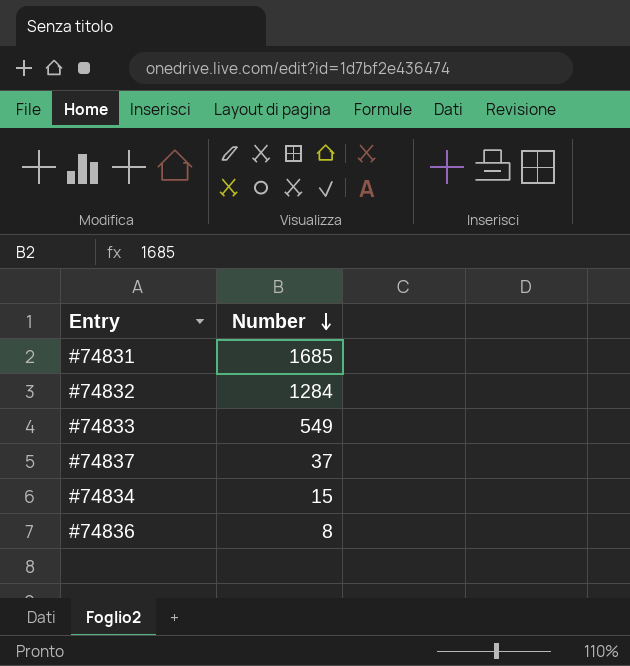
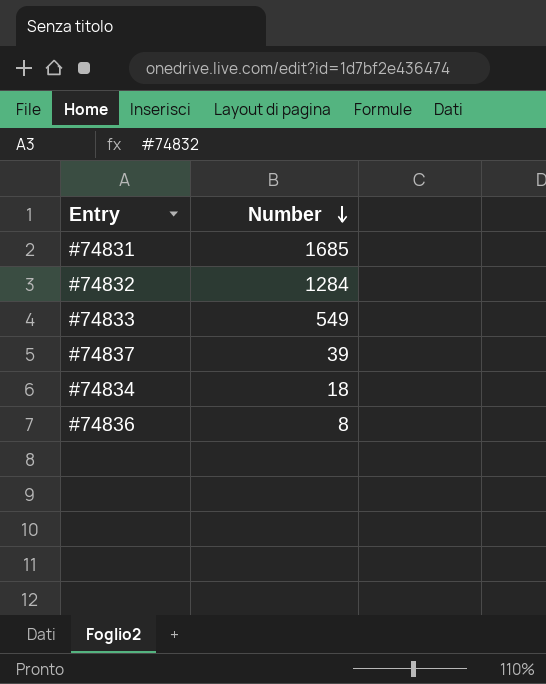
#74837 | Number: 37 -> 39
#74834 | Number: 15 -> 18

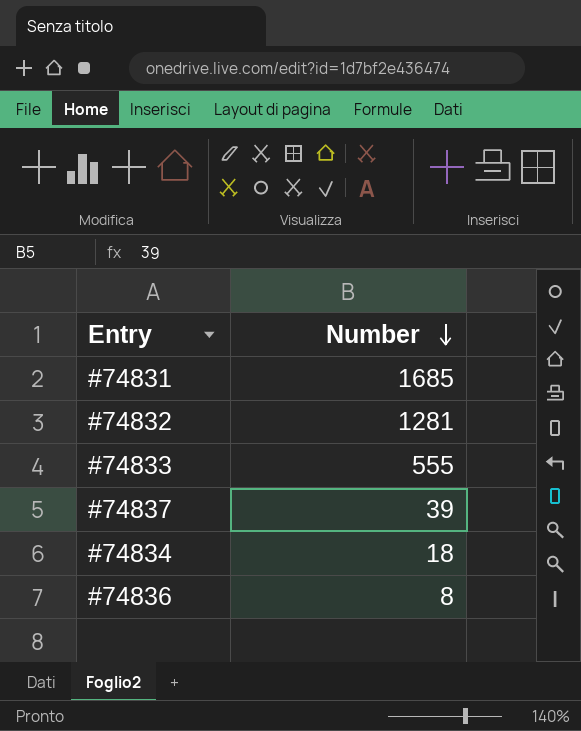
#74832 | Number: 1284 -> 1281
#74833 | Number: 549 -> 555

